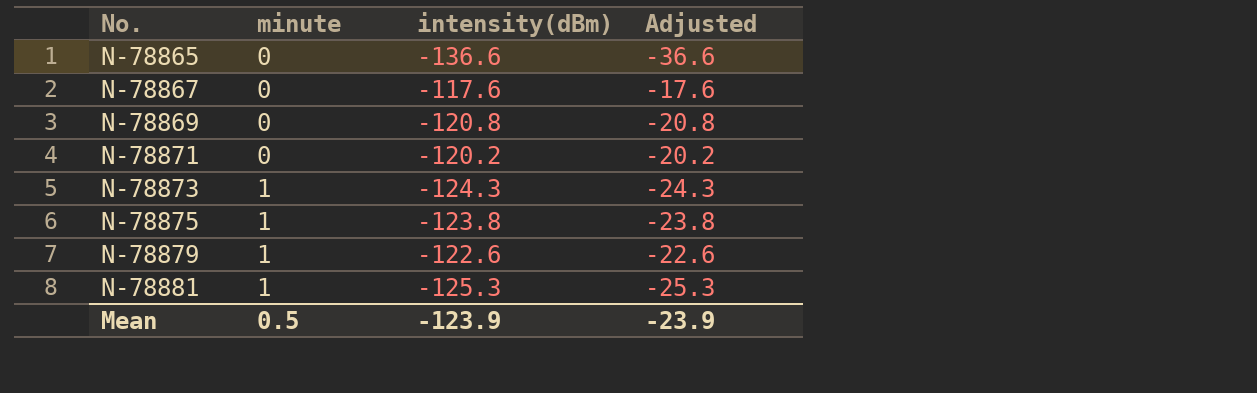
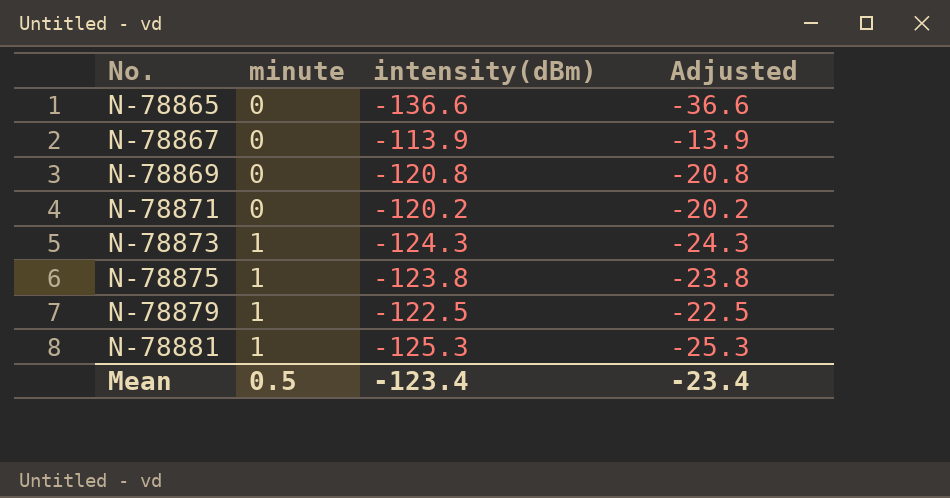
N-78867 | intensity(dBm): -117.6 -> -113.9
N-78867 | Adjusted: -17.6 -> -13.9
N-78879 | intensity(dBm): -122.6 -> -122.5
N-78879 | Adjusted: -22.6 -> -22.5
Mean | intensity(dBm): -123.9 -> -123.4
Mean | Adjusted: -23.9 -> -23.4

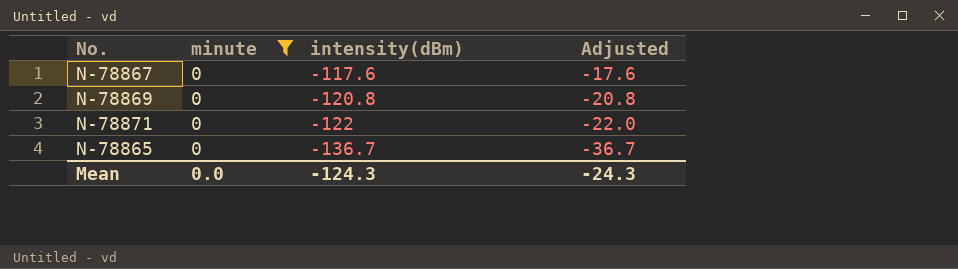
filter: none -> minute = 0
row order: No. ascending -> intensity(dBm) descending
N-78867 | intensity(dBm): -113.9 -> -117.6
N-78867 | Adjusted: -13.9 -> -17.6
N-78871 | intensity(dBm): -120.2 -> -122
N-78871 | Adjusted: -20.2 -> -22.0
N-78865 | intensity(dBm): -136.6 -> -136.7
N-78865 | Adjusted: -36.6 -> -36.7
Mean | minute: 0.5 -> 0.0
Mean | intensity(dBm): -123.4 -> -124.3
Mean | Adjusted: -23.4 -> -24.3

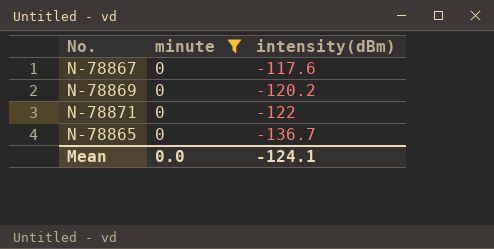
column Adjusted | formula: [intensity(dBm)] + 100 -> none
N-78869 | intensity(dBm): -120.8 -> -120.2
Mean | intensity(dBm): -124.3 -> -124.1

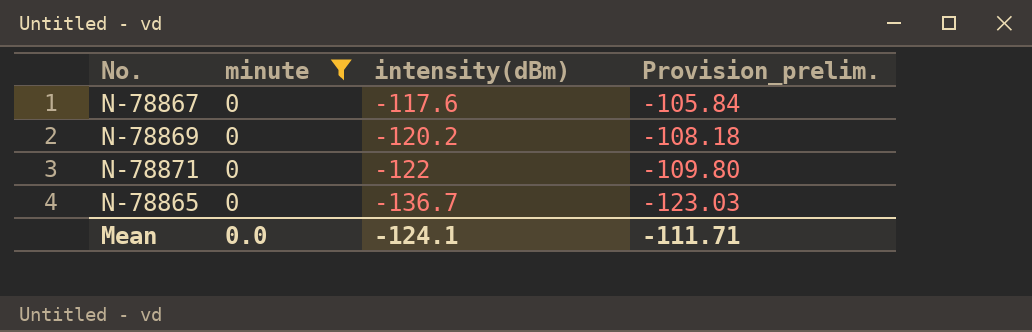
column Provision_prelim. | formula: none -> [intensity(dBm)] * 0.9

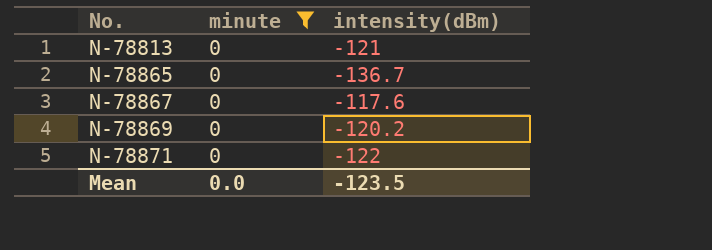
row order: intensity(dBm) descending -> No. ascending
column Provision_prelim. | formula: [intensity(dBm)] * 0.9 -> none
row N-78813: none -> 0 | -121
Mean | intensity(dBm): -124.1 -> -123.5

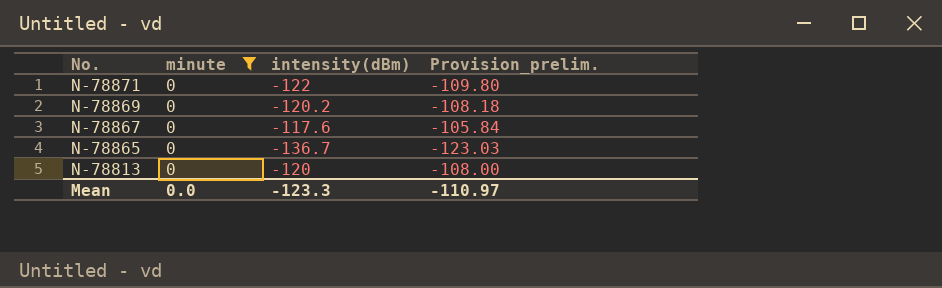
row order: No. ascending -> No. descending
column Provision_prelim. | formula: none -> [intensity(dBm)] * 0.9
N-78813 | intensity(dBm): -121 -> -120
Mean | intensity(dBm): -123.5 -> -123.3

